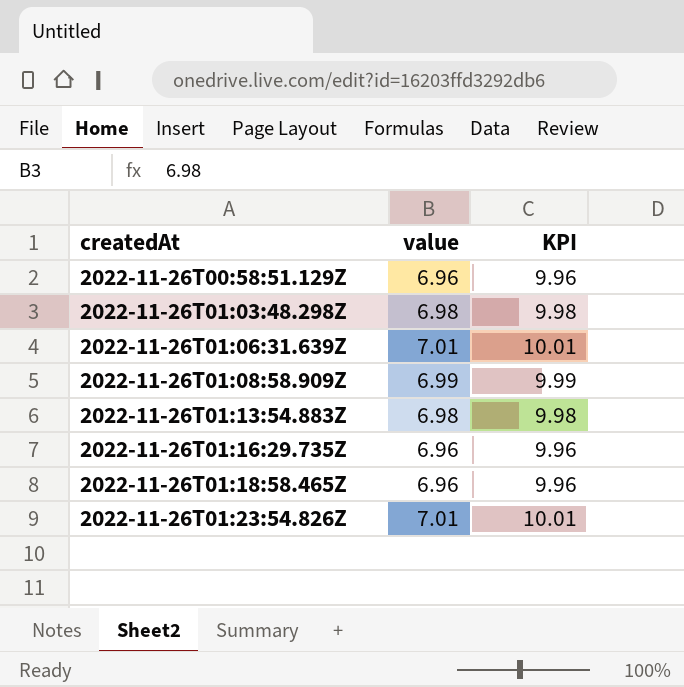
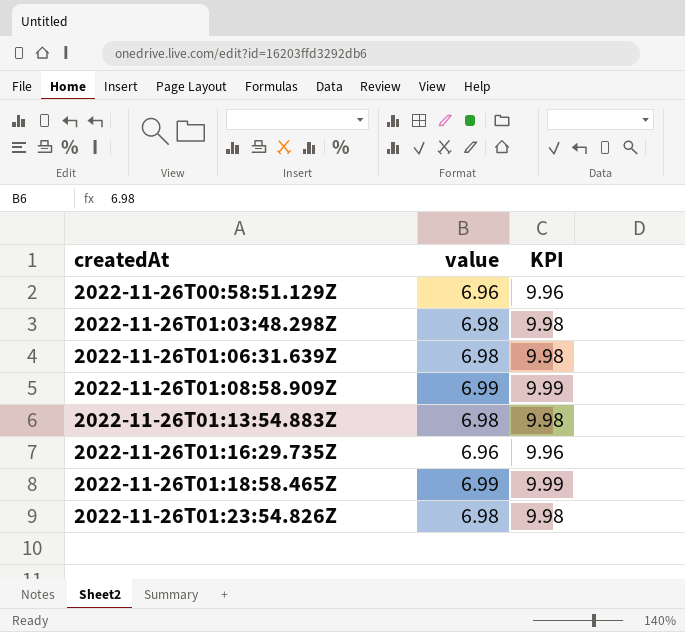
2022-11-26T01:06:31.639Z | value: 7.01 -> 6.98
2022-11-26T01:06:31.639Z | KPI: 10.01 -> 9.98
2022-11-26T01:18:58.465Z | value: 6.96 -> 6.99
2022-11-26T01:18:58.465Z | KPI: 9.96 -> 9.99
2022-11-26T01:23:54.826Z | value: 7.01 -> 6.98
2022-11-26T01:23:54.826Z | KPI: 10.01 -> 9.98

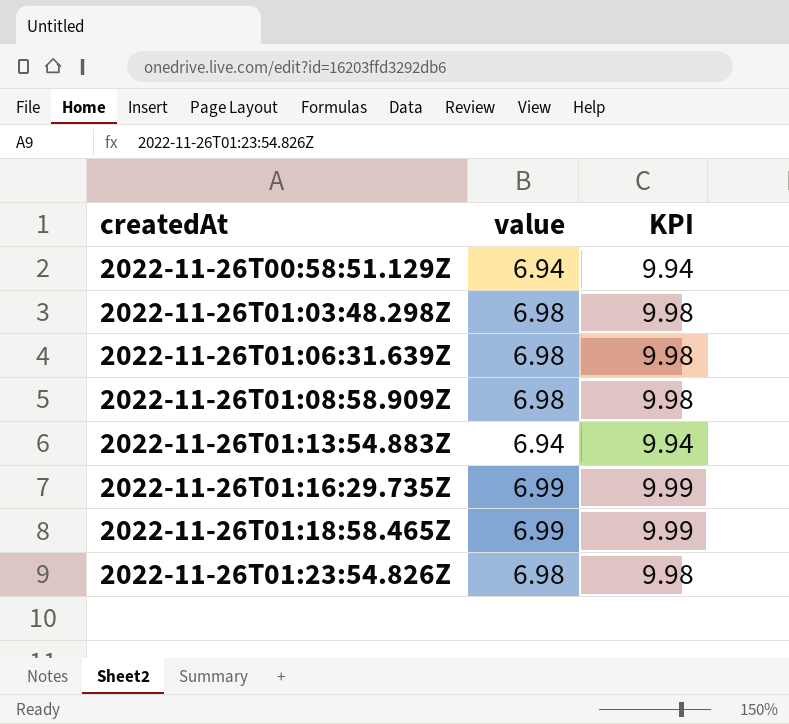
2022-11-26T00:58:51.129Z | value: 6.96 -> 6.94
2022-11-26T00:58:51.129Z | KPI: 9.96 -> 9.94
2022-11-26T01:08:58.909Z | value: 6.99 -> 6.98
2022-11-26T01:08:58.909Z | KPI: 9.99 -> 9.98
2022-11-26T01:13:54.883Z | value: 6.98 -> 6.94
2022-11-26T01:13:54.883Z | KPI: 9.98 -> 9.94
2022-11-26T01:16:29.735Z | value: 6.96 -> 6.99
2022-11-26T01:16:29.735Z | KPI: 9.96 -> 9.99

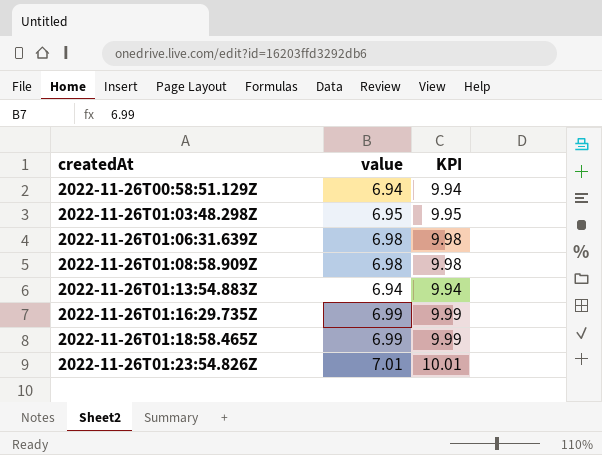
2022-11-26T01:03:48.298Z | value: 6.98 -> 6.95
2022-11-26T01:03:48.298Z | KPI: 9.98 -> 9.95
2022-11-26T01:23:54.826Z | value: 6.98 -> 7.01
2022-11-26T01:23:54.826Z | KPI: 9.98 -> 10.01

